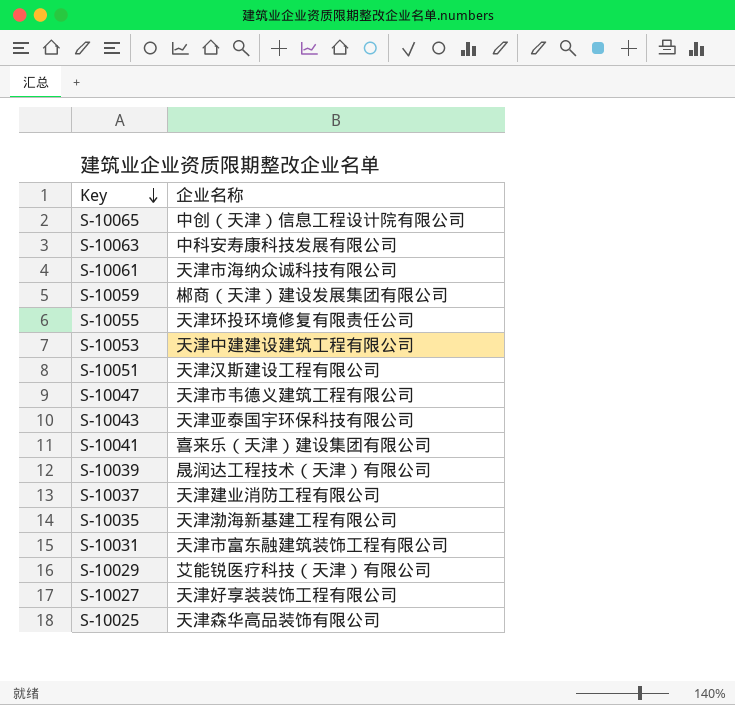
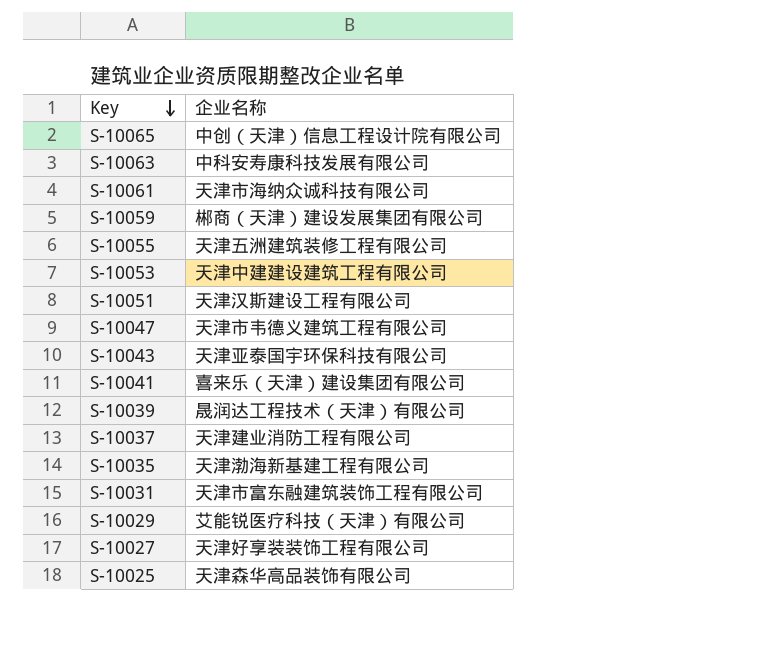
S-10055 | 企业名称: 天津环投环境修复有限责任公司 -> 天津五洲建筑装修工程有限公司

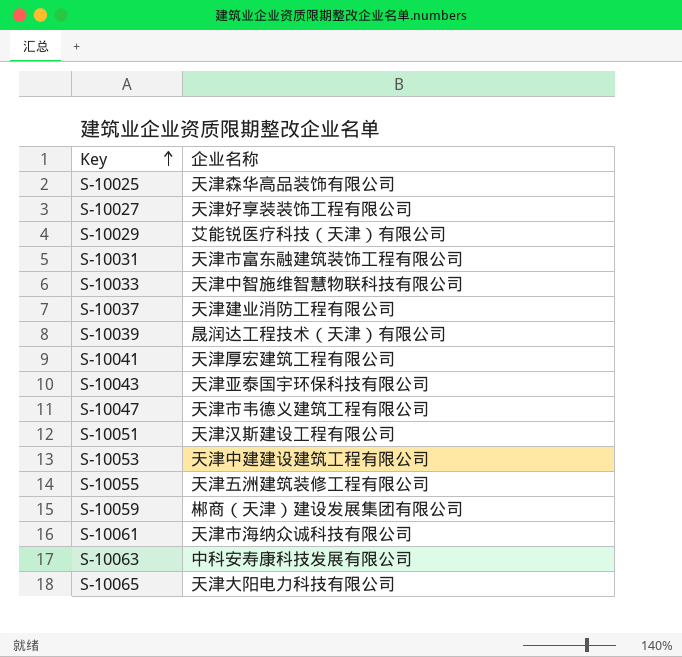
row order: Key descending -> Key ascending
row S-10035: 天津渤海新基建工程有限公司 -> none
row S-10033: none -> 天津中智施维智慧物联科技有限公司
S-10041 | 企业名称: 喜来乐（天津）建设集团有限公司 -> 天津厚宏建筑工程有限公司
S-10065 | 企业名称: 中创（天津）信息工程设计院有限公司 -> 天津大阳电力科技有限公司

